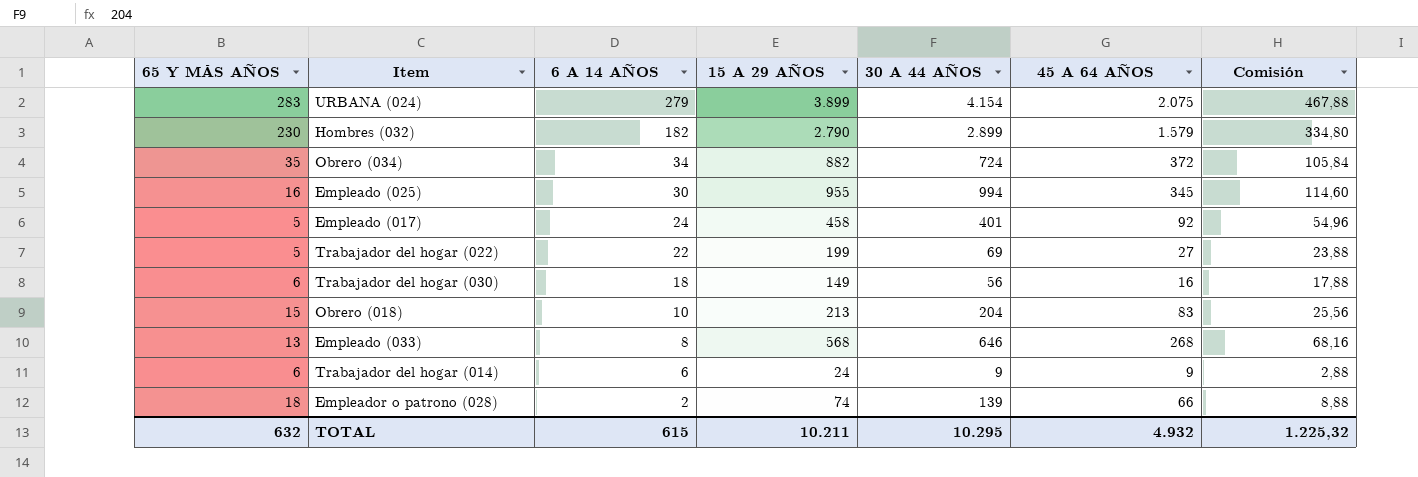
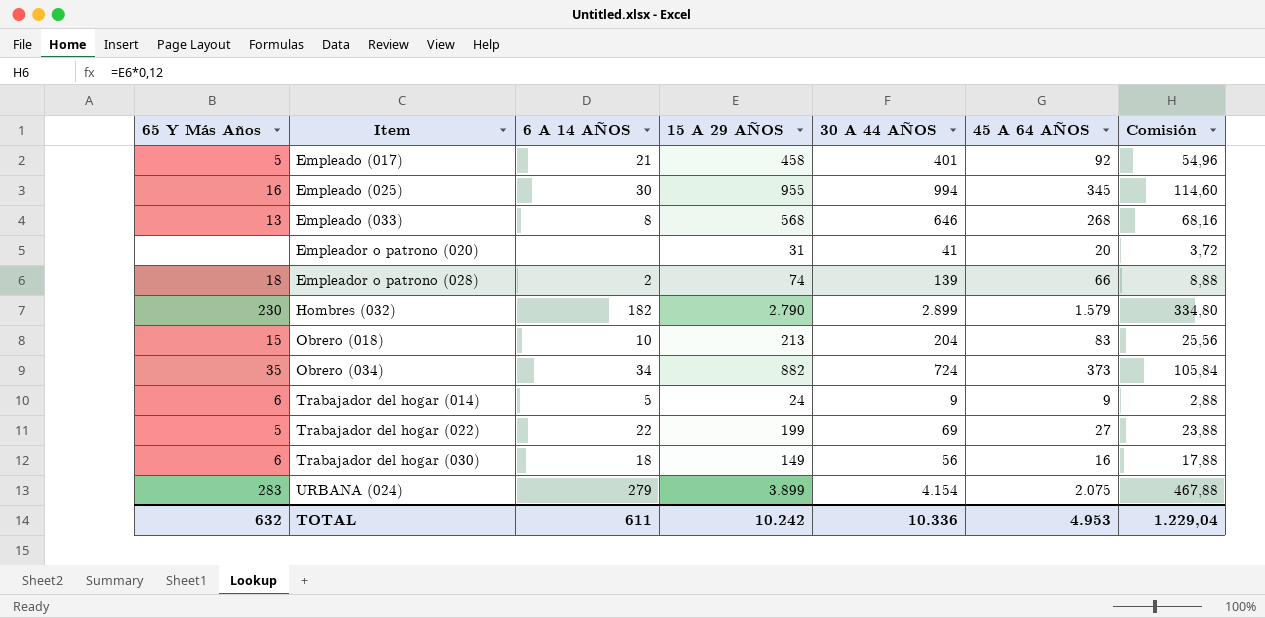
row order: 6 A 14 AÑOS descending -> Item ascending
column name: 65 Y MÁS AÑOS -> 65 Y Más Años
Empleado (017) | 6 A 14 AÑOS: 24 -> 21
row Empleador o patrono (020): none -> none | none | 31 | 41 | 20 | 3,72
Obrero (034) | 45 A 64 AÑOS: 372 -> 373
Trabajador del hogar (014) | 6 A 14 AÑOS: 6 -> 5
TOTAL | 6 A 14 AÑOS: 615 -> 611
TOTAL | 15 A 29 AÑOS: 10.211 -> 10.242
TOTAL | 30 A 44 AÑOS: 10.295 -> 10.336
TOTAL | 45 A 64 AÑOS: 4.932 -> 4.953
TOTAL | Comisión: 1.225,32 -> 1.229,04

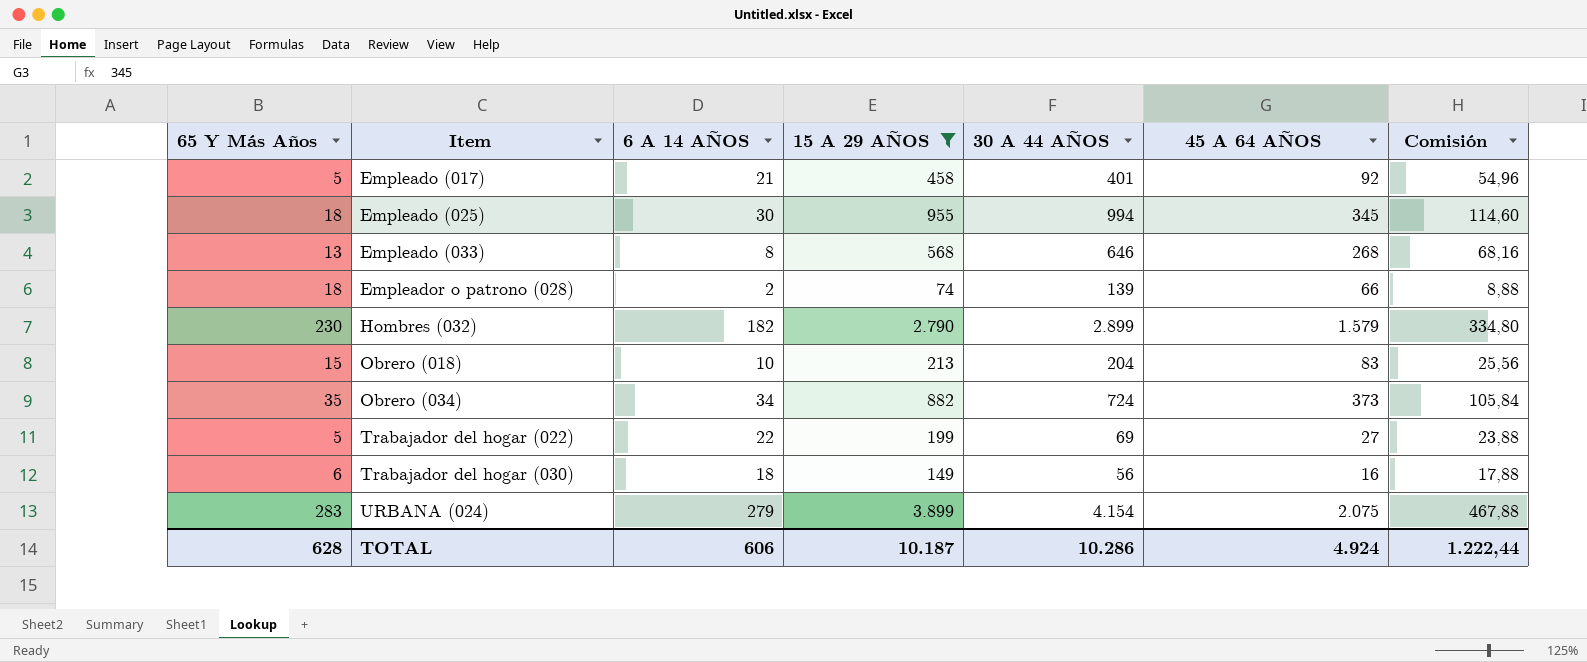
filter: none -> 15 A 29 AÑOS >= 74
Empleado (025) | 65 Y Más Años: 16 -> 18
TOTAL | 65 Y Más Años: 632 -> 628
TOTAL | 6 A 14 AÑOS: 611 -> 606
TOTAL | 15 A 29 AÑOS: 10.242 -> 10.187
TOTAL | 30 A 44 AÑOS: 10.336 -> 10.286
TOTAL | 45 A 64 AÑOS: 4.953 -> 4.924
TOTAL | Comisión: 1.229,04 -> 1.222,44

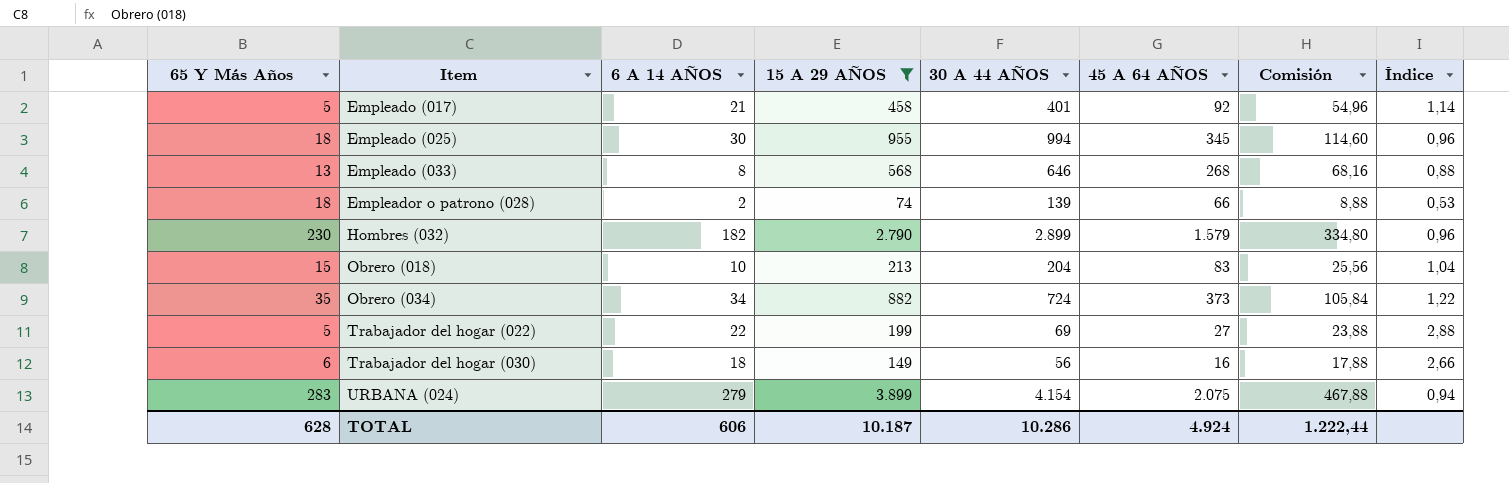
column Índice | formula: none -> [15 A 29 AÑOS] / [30 A 44 AÑOS]

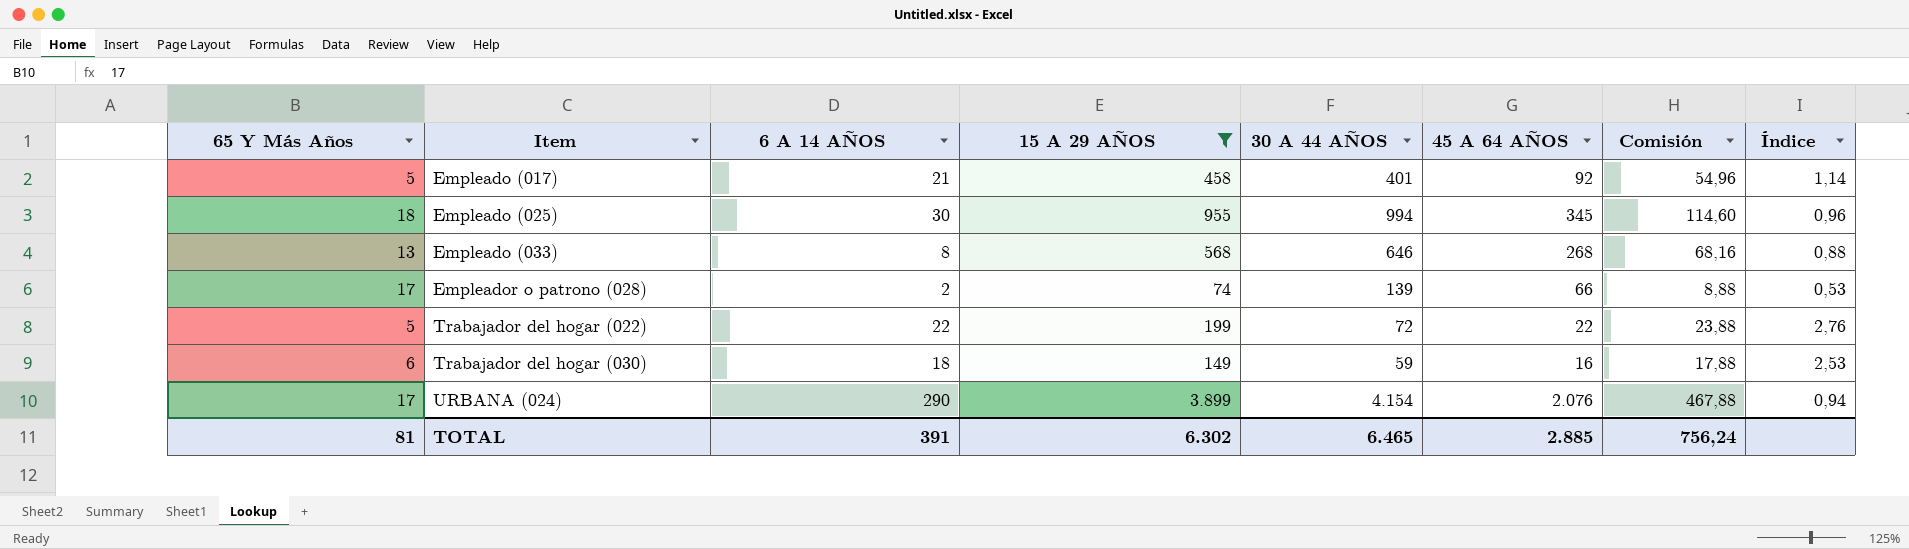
row Hombres (032): 230 | 182 | 2.790 | 2.899 | 1.579 | 334,80 | 0,96 -> none
row Obrero (018): 15 | 10 | 213 | 204 | 83 | 25,56 | 1,04 -> none
row Obrero (034): 35 | 34 | 882 | 724 | 373 | 105,84 | 1,22 -> none
Empleador o patrono (028) | 65 Y Más Años: 18 -> 17
Trabajador del hogar (022) | 30 A 44 AÑOS: 69 -> 72
Trabajador del hogar (022) | 45 A 64 AÑOS: 27 -> 22
Trabajador del hogar (022) | Índice: 2,88 -> 2,76
Trabajador del hogar (030) | 30 A 44 AÑOS: 56 -> 59
Trabajador del hogar (030) | Índice: 2,66 -> 2,53
URBANA (024) | 65 Y Más Años: 283 -> 17
URBANA (024) | 6 A 14 AÑOS: 279 -> 290
URBANA (024) | 45 A 64 AÑOS: 2.075 -> 2.076
TOTAL | 65 Y Más Años: 628 -> 81
TOTAL | 6 A 14 AÑOS: 606 -> 391
TOTAL | 15 A 29 AÑOS: 10.187 -> 6.302
TOTAL | 30 A 44 AÑOS: 10.286 -> 6.465
TOTAL | 45 A 64 AÑOS: 4.924 -> 2.885
TOTAL | Comisión: 1.222,44 -> 756,24

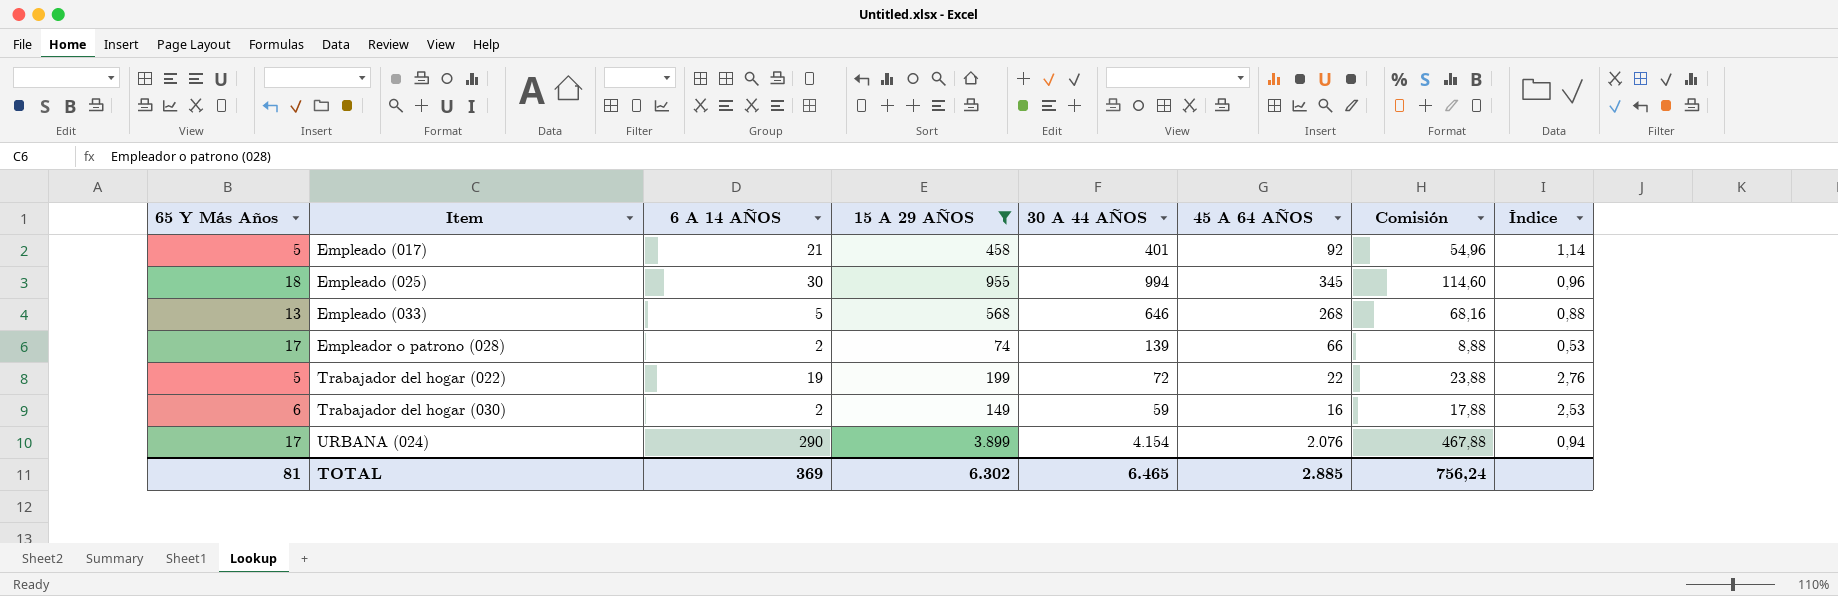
Empleado (033) | 6 A 14 AÑOS: 8 -> 5
Trabajador del hogar (022) | 6 A 14 AÑOS: 22 -> 19
Trabajador del hogar (030) | 6 A 14 AÑOS: 18 -> 2
TOTAL | 6 A 14 AÑOS: 391 -> 369

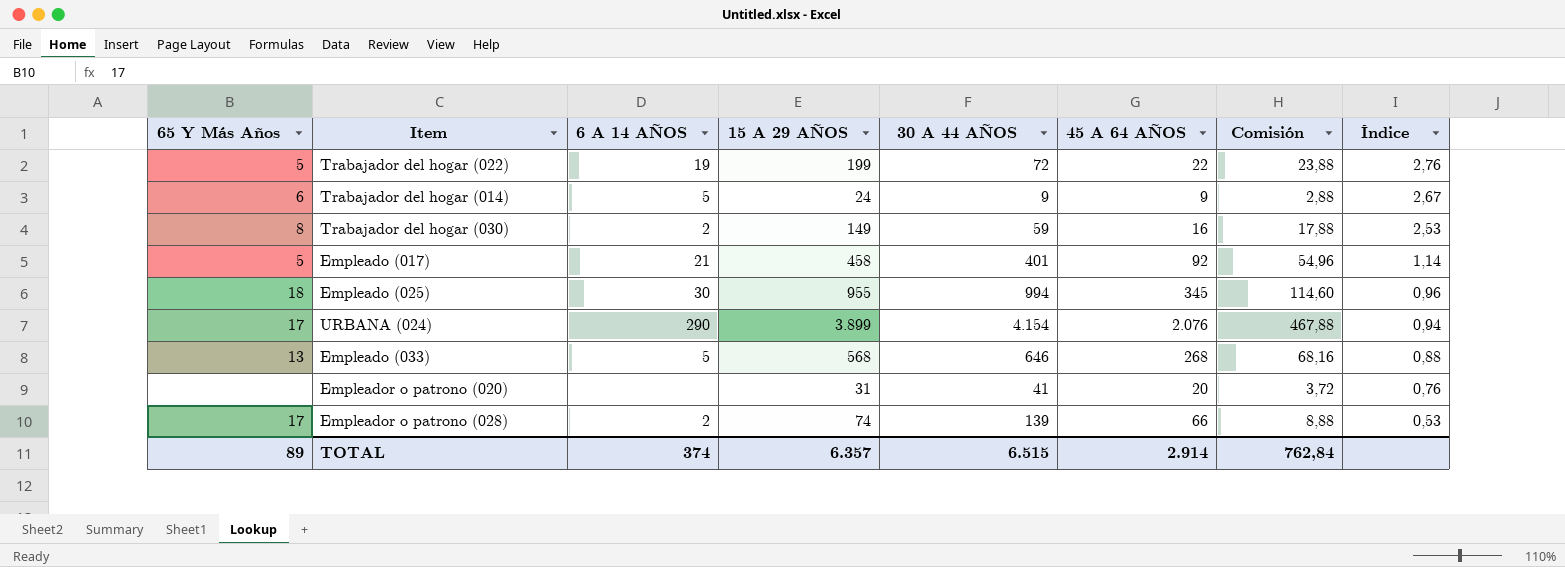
filter: 15 A 29 AÑOS >= 74 -> none
row order: Item ascending -> Índice descending
Trabajador del hogar (030) | 65 Y Más Años: 6 -> 8
TOTAL | 65 Y Más Años: 81 -> 89
TOTAL | 6 A 14 AÑOS: 369 -> 374
TOTAL | 15 A 29 AÑOS: 6.302 -> 6.357
TOTAL | 30 A 44 AÑOS: 6.465 -> 6.515
TOTAL | 45 A 64 AÑOS: 2.885 -> 2.914
TOTAL | Comisión: 756,24 -> 762,84

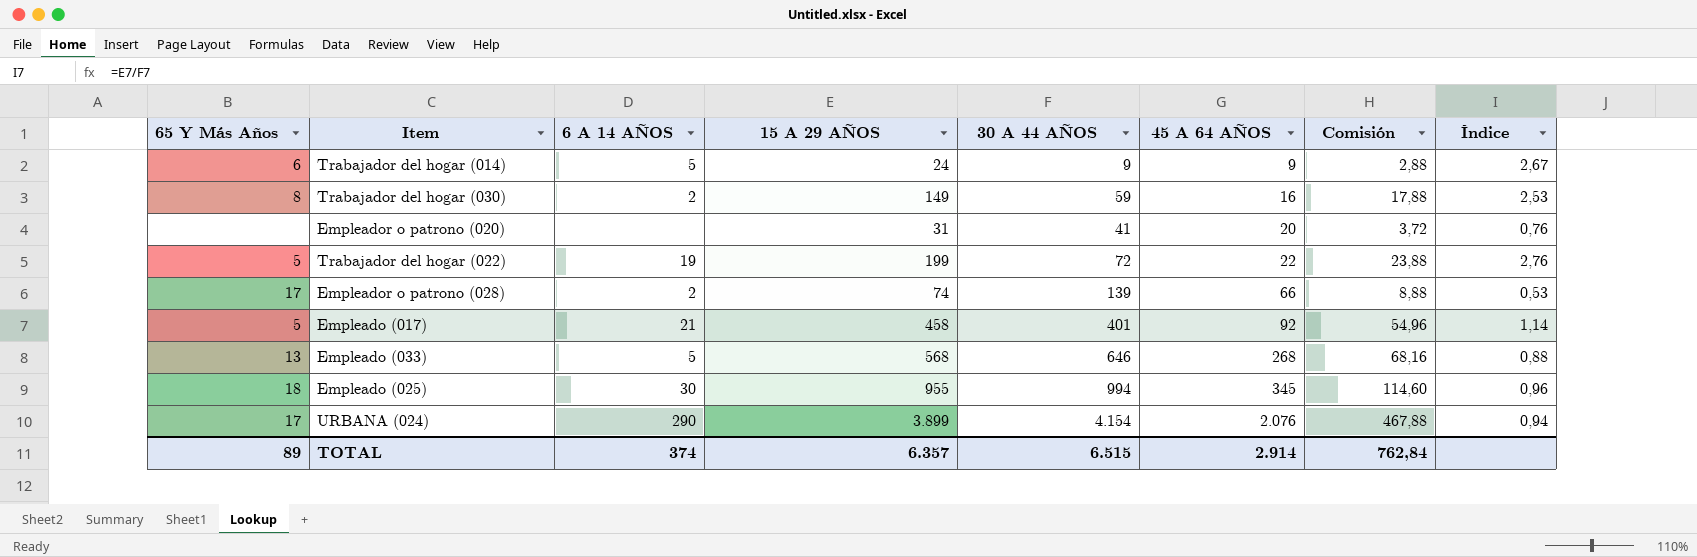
row order: Índice descending -> 45 A 64 AÑOS ascending

